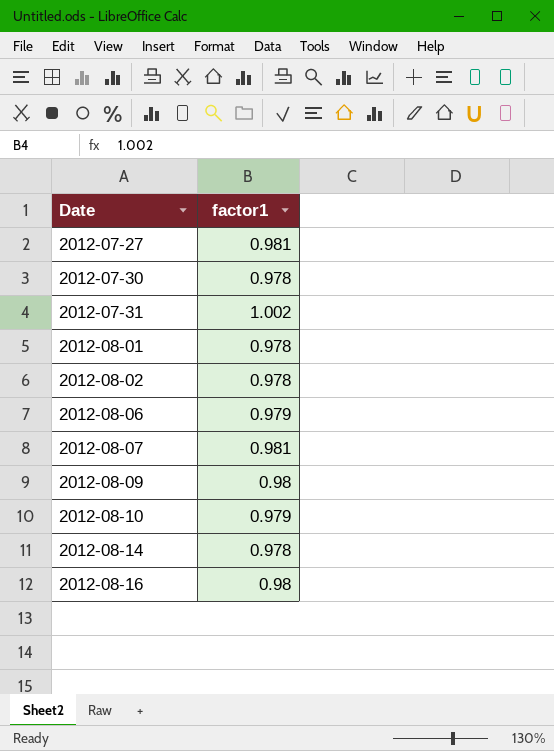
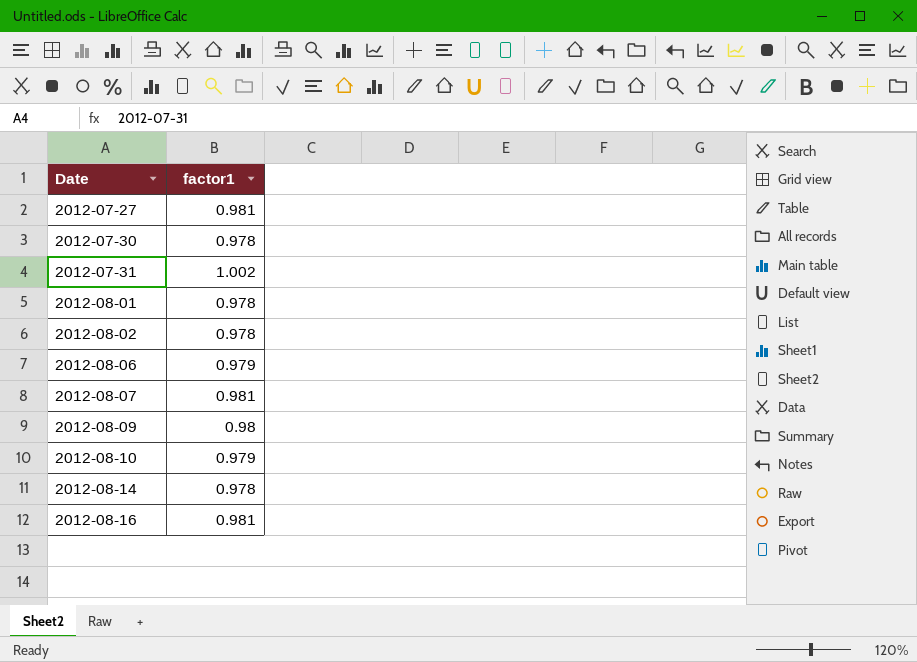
2012-08-16 | factor1: 0.98 -> 0.981

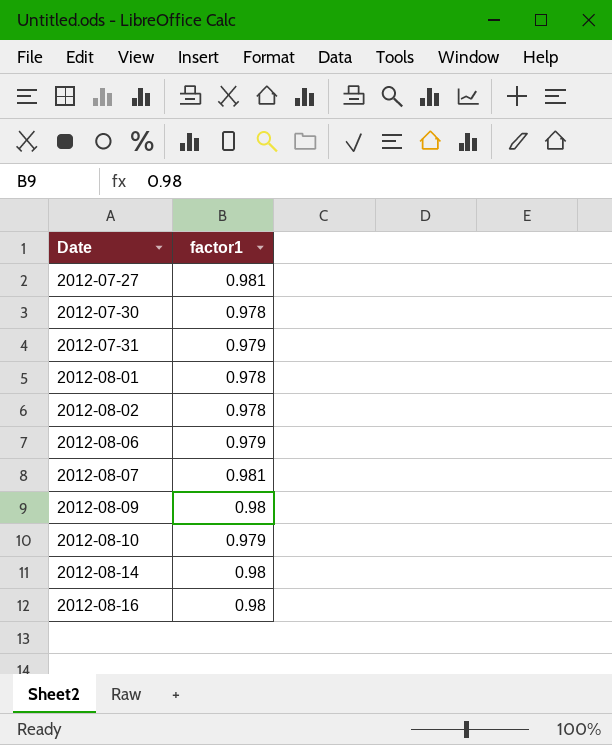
2012-07-31 | factor1: 1.002 -> 0.979
2012-08-14 | factor1: 0.978 -> 0.98
2012-08-16 | factor1: 0.981 -> 0.98

